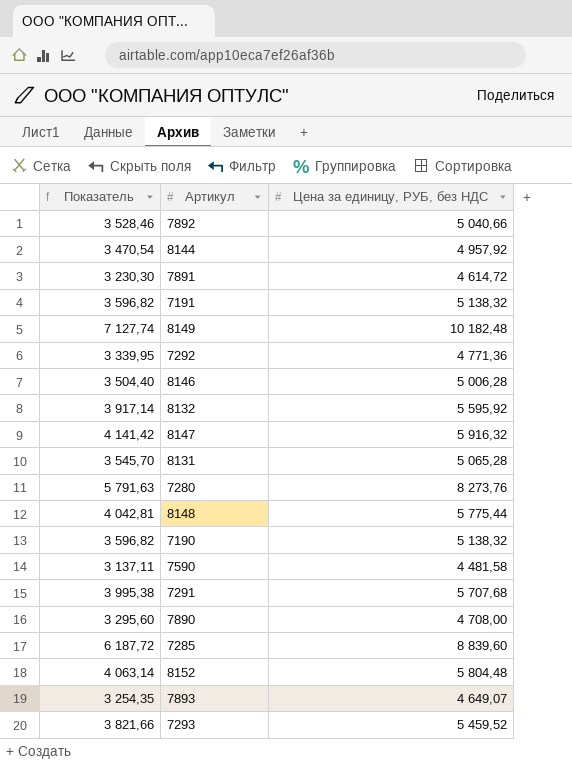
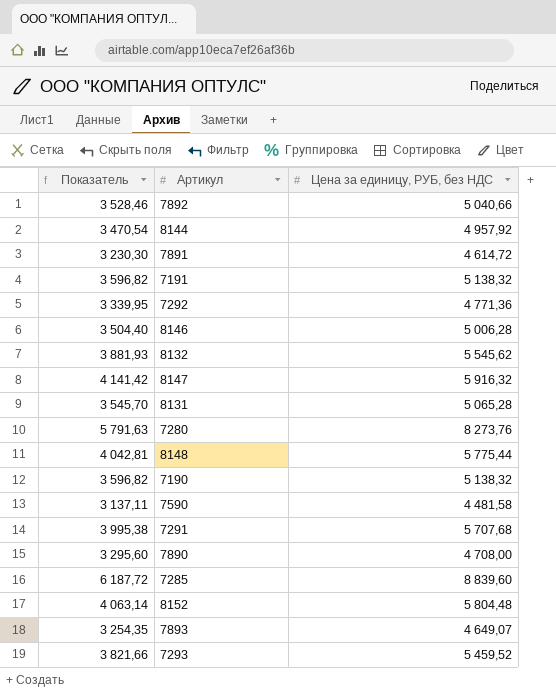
row 8149: 7 127,74 | 10 182,48 -> none
8132 | Показатель: 3 917,14 -> 3 881,93
8132 | Цена за единицу, РУБ, без НДС: 5 595,92 -> 5 545,62

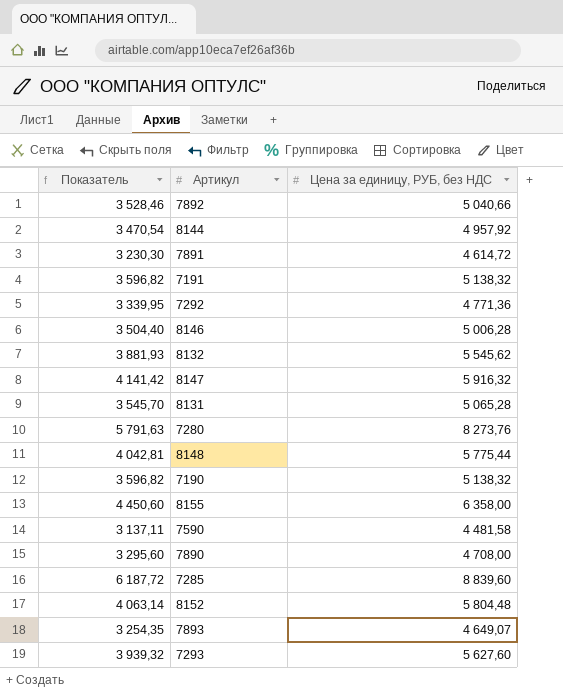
row 7291: 3 995,38 | 5 707,68 -> none
row 8155: none -> 4 450,60 | 6 358,00
7293 | Показатель: 3 821,66 -> 3 939,32
7293 | Цена за единицу, РУБ, без НДС: 5 459,52 -> 5 627,60

